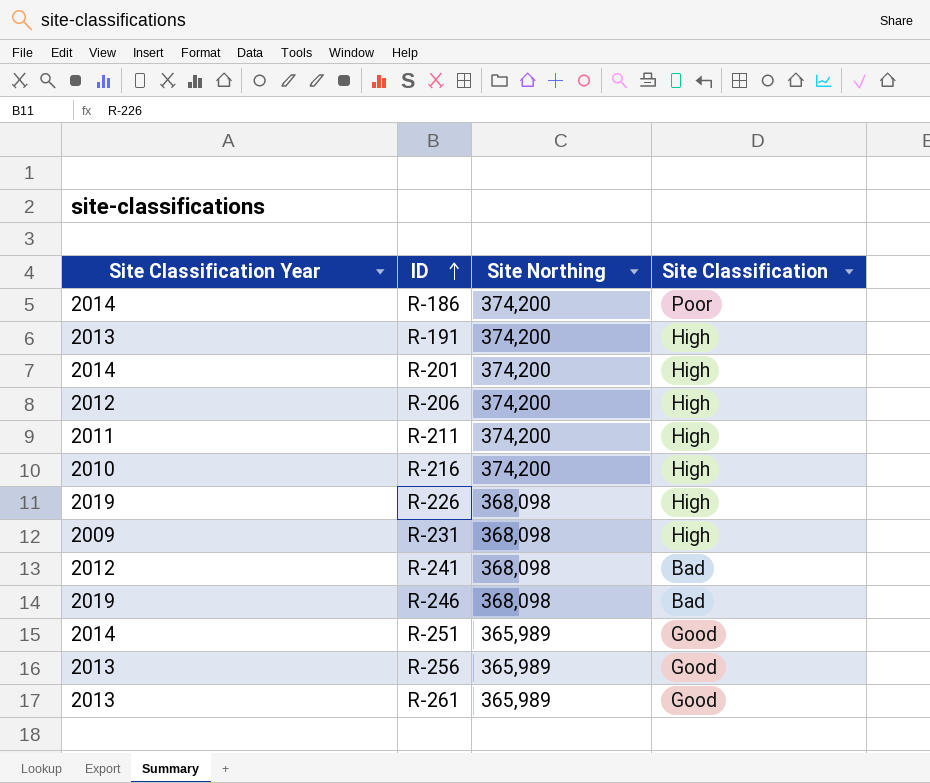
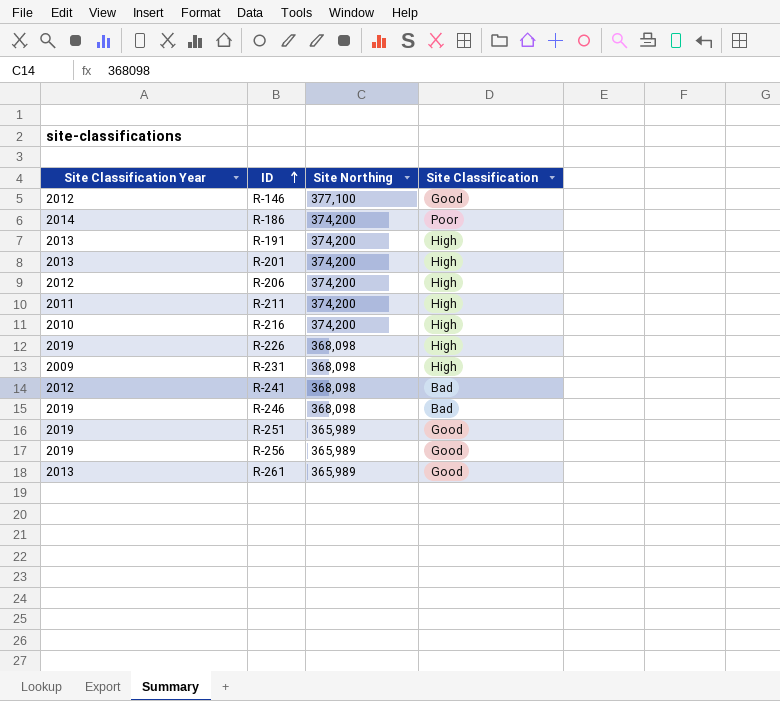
row R-146: none -> 2012 | 377,100 | Good
R-201 | Site Classification Year: 2014 -> 2013
R-251 | Site Classification Year: 2014 -> 2019
R-256 | Site Classification Year: 2013 -> 2019

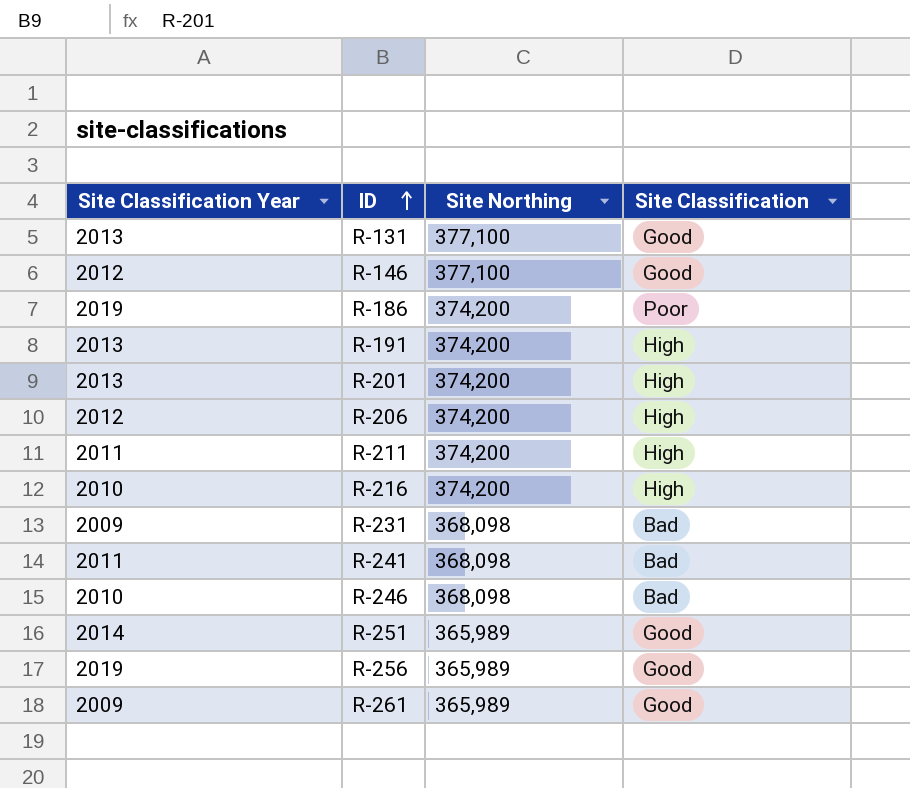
row R-226: 2019 | 368,098 | High -> none
row R-131: none -> 2013 | 377,100 | Good
R-186 | Site Classification Year: 2014 -> 2019
R-231 | Site Classification: High -> Bad
R-241 | Site Classification Year: 2012 -> 2011
R-246 | Site Classification Year: 2019 -> 2010
R-251 | Site Classification Year: 2019 -> 2014
R-261 | Site Classification Year: 2013 -> 2009

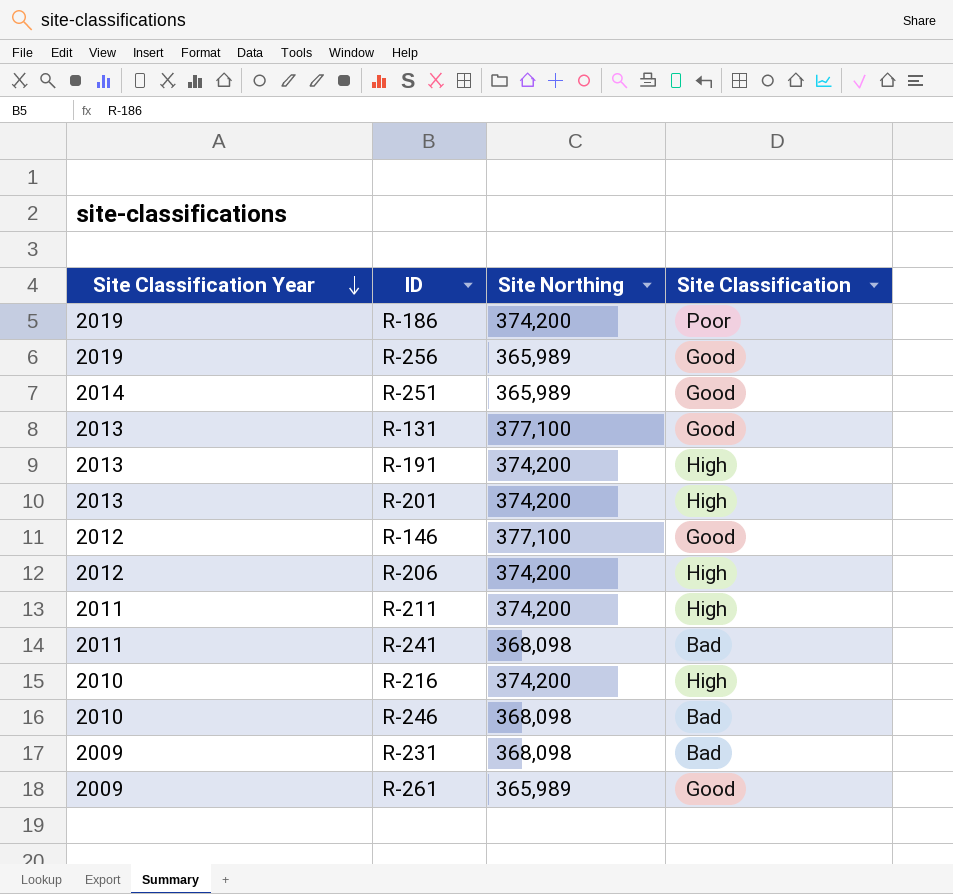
row order: ID ascending -> Site Classification Year descending

